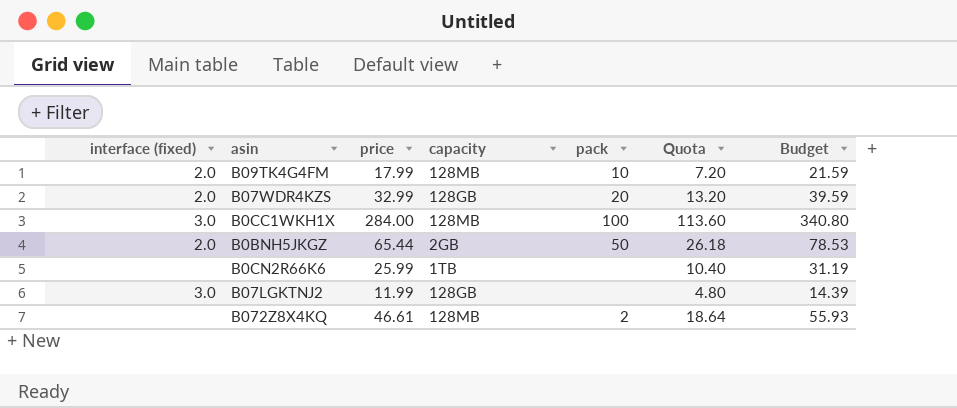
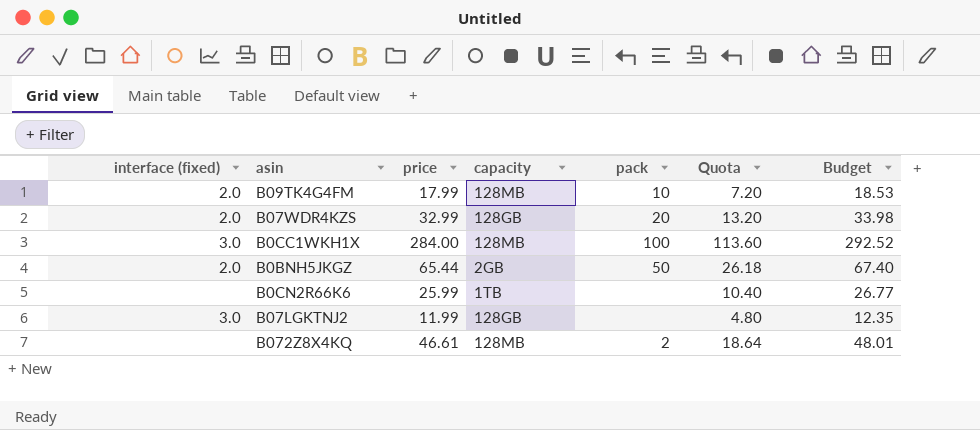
column Budget | formula: [price] * 1.2 -> [price] * 1.03

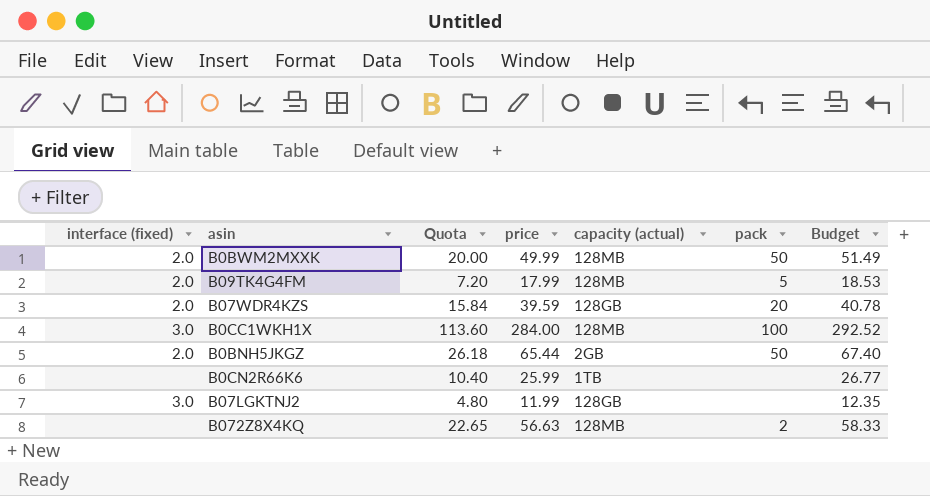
column Quota | position: 6 -> 3
column name: capacity -> capacity (actual)
row B0BWM2MXXK: none -> 2.0 | 20.00 | 49.99 | 128MB | 50 | 51.49
B09TK4G4FM | pack: 10 -> 5
B07WDR4KZS | Quota: 13.20 -> 15.84
B07WDR4KZS | price: 32.99 -> 39.59
B07WDR4KZS | Budget: 33.98 -> 40.78
B072Z8X4KQ | Quota: 18.64 -> 22.65
B072Z8X4KQ | price: 46.61 -> 56.63
B072Z8X4KQ | Budget: 48.01 -> 58.33

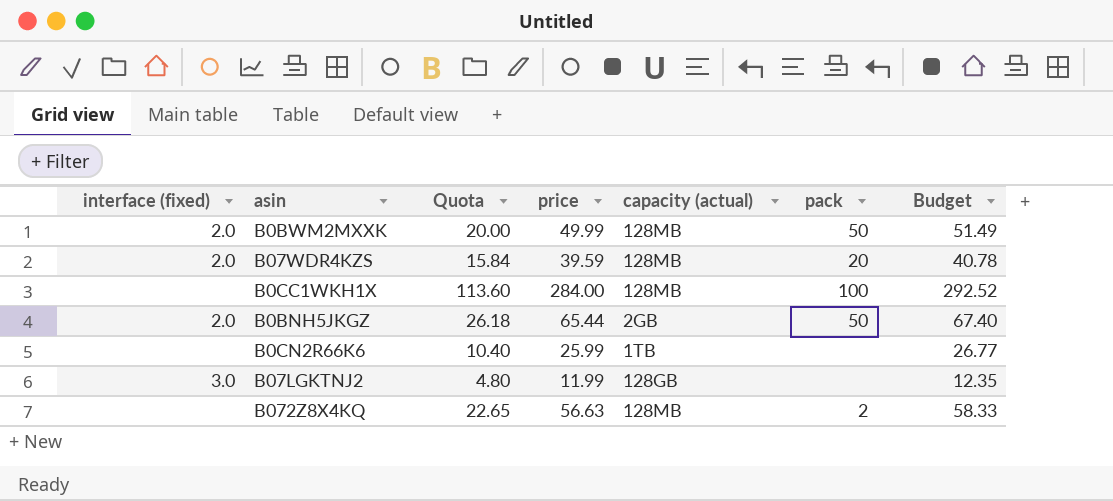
row B09TK4G4FM: 2.0 | 7.20 | 17.99 | 128MB | 5 | 18.53 -> none
B07WDR4KZS | capacity (actual): 128GB -> 128MB
B0CC1WKH1X | interface (fixed): 3.0 -> none

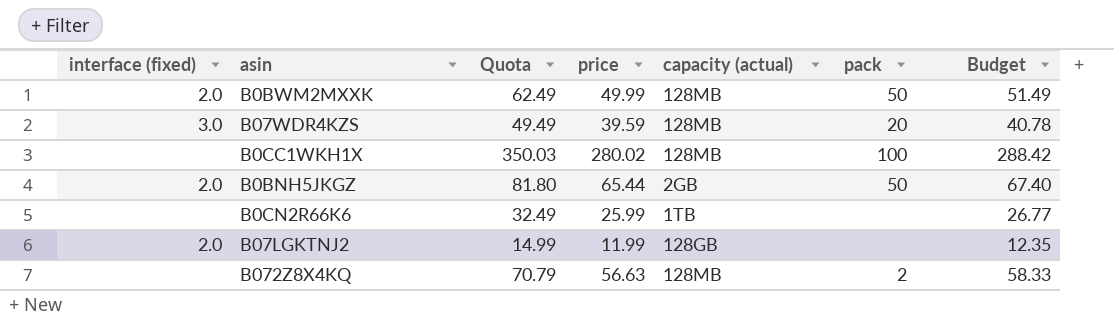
column Quota | formula: [price] * 0.4 -> [price] * 1.25
B07WDR4KZS | interface (fixed): 2.0 -> 3.0
B0CC1WKH1X | price: 284.00 -> 280.02
B0CC1WKH1X | Budget: 292.52 -> 288.42
B07LGKTNJ2 | interface (fixed): 3.0 -> 2.0

